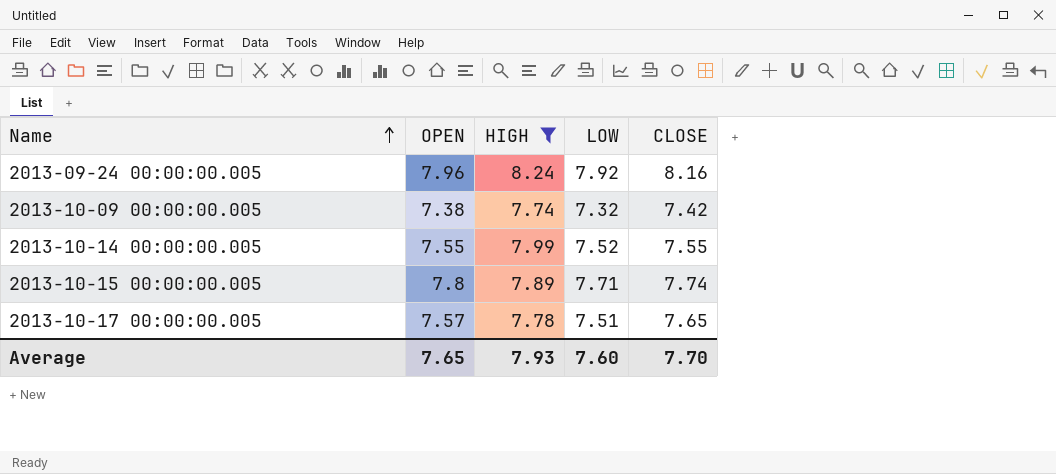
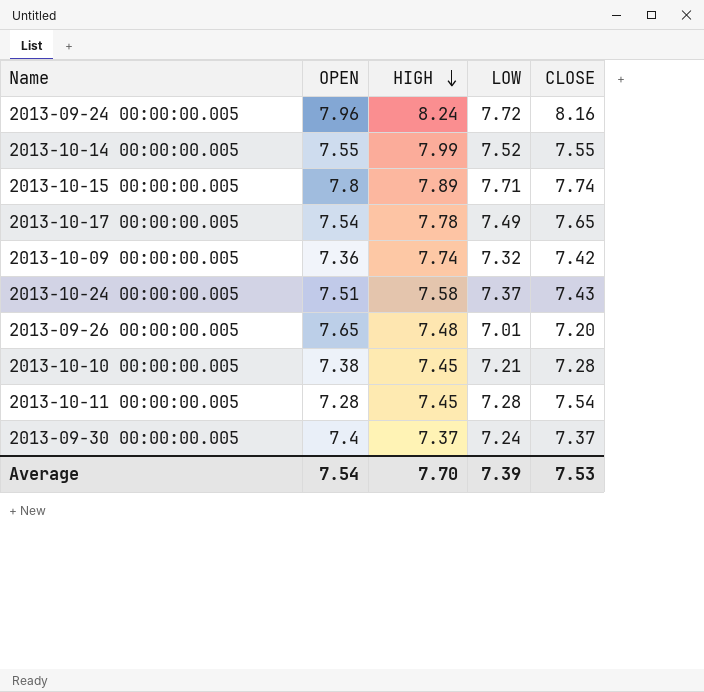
filter: HIGH >= 7.74 -> none
row order: Name ascending -> HIGH descending
2013-09-24 00:00:00.005 | LOW: 7.92 -> 7.72
2013-10-17 00:00:00.005 | OPEN: 7.57 -> 7.54
2013-10-17 00:00:00.005 | LOW: 7.51 -> 7.49
2013-10-09 00:00:00.005 | OPEN: 7.38 -> 7.36
Average | OPEN: 7.65 -> 7.54
Average | HIGH: 7.93 -> 7.70
Average | LOW: 7.60 -> 7.39
Average | CLOSE: 7.70 -> 7.53

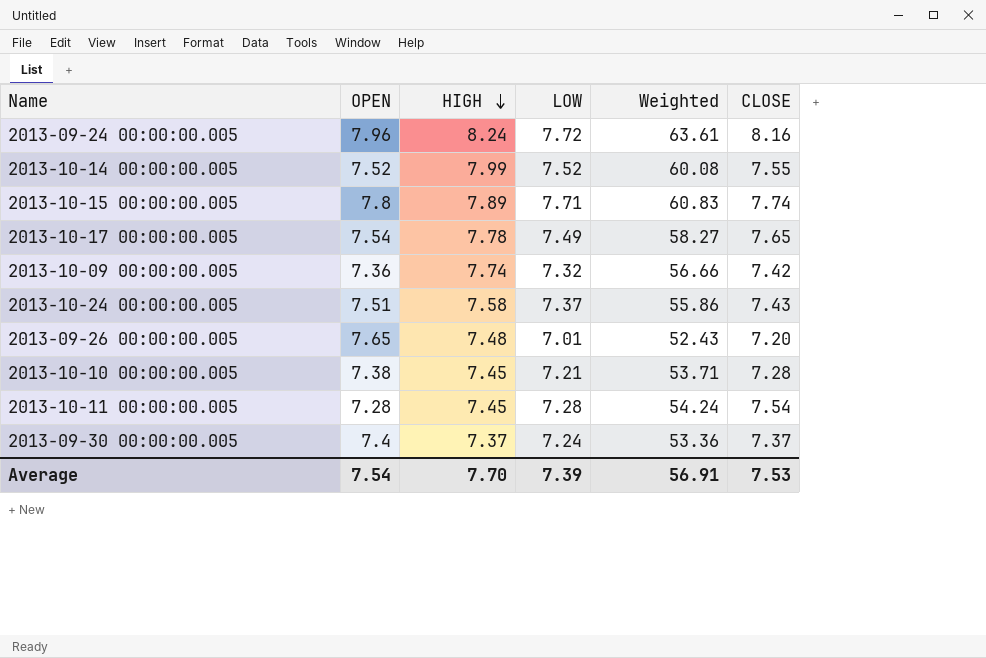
column Weighted | formula: none -> [HIGH] * [LOW]
2013-10-14 00:00:00.005 | OPEN: 7.55 -> 7.52

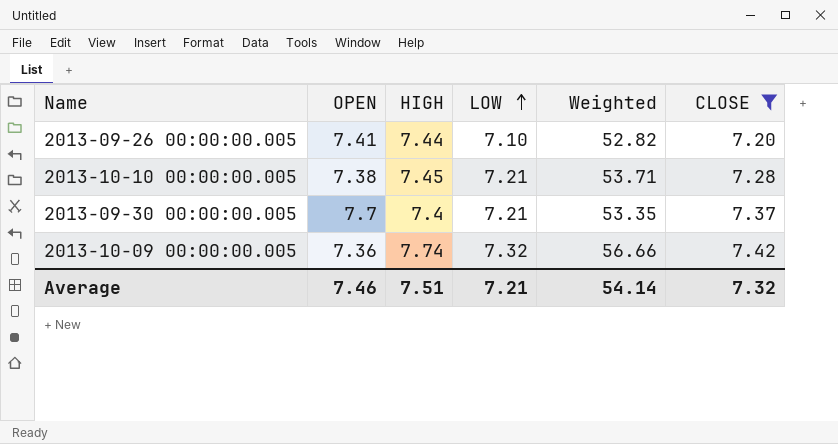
filter: none -> CLOSE <= 7.42
row order: HIGH descending -> LOW ascending
2013-09-26 00:00:00.005 | OPEN: 7.65 -> 7.41
2013-09-26 00:00:00.005 | HIGH: 7.48 -> 7.44
2013-09-26 00:00:00.005 | LOW: 7.01 -> 7.10
2013-09-26 00:00:00.005 | Weighted: 52.43 -> 52.82
2013-09-30 00:00:00.005 | OPEN: 7.4 -> 7.7
2013-09-30 00:00:00.005 | HIGH: 7.37 -> 7.4
2013-09-30 00:00:00.005 | LOW: 7.24 -> 7.21
2013-09-30 00:00:00.005 | Weighted: 53.36 -> 53.35
Average | OPEN: 7.54 -> 7.46
Average | HIGH: 7.70 -> 7.51
Average | LOW: 7.39 -> 7.21
Average | Weighted: 56.91 -> 54.14
Average | CLOSE: 7.53 -> 7.32

